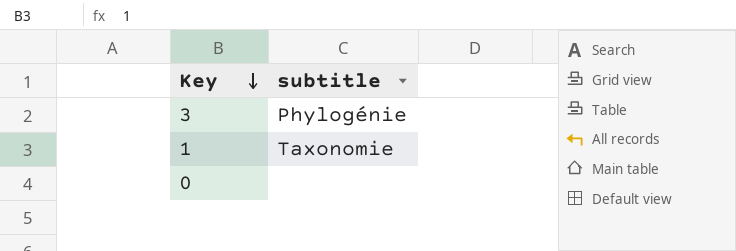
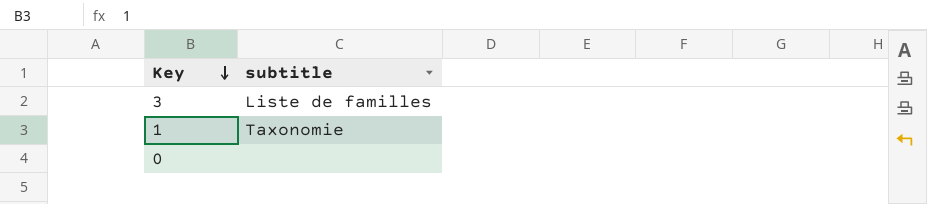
3 | subtitle: Phylogénie -> Liste de familles

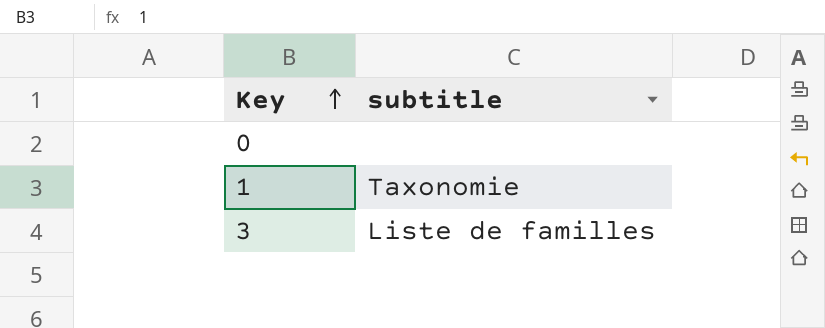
row order: Key descending -> Key ascending

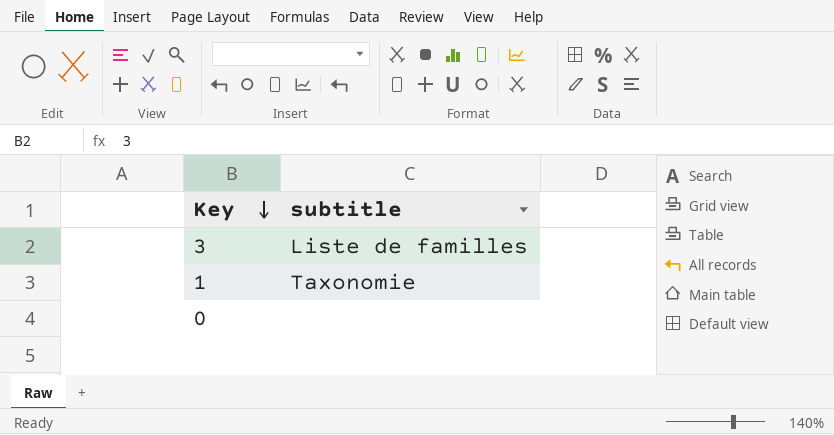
row order: Key ascending -> Key descending

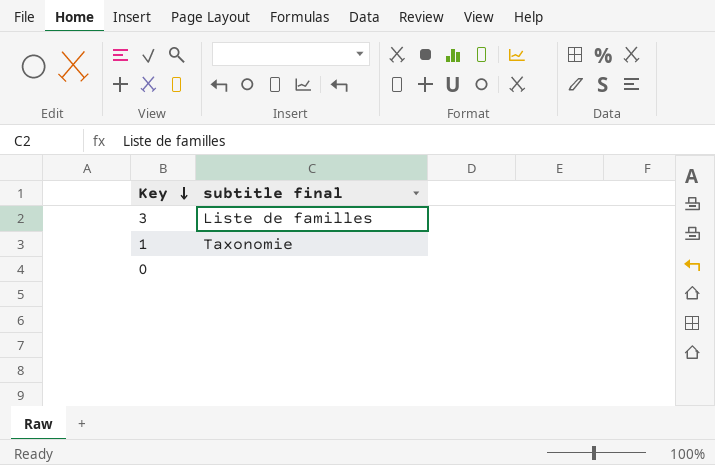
column name: subtitle -> subtitle final

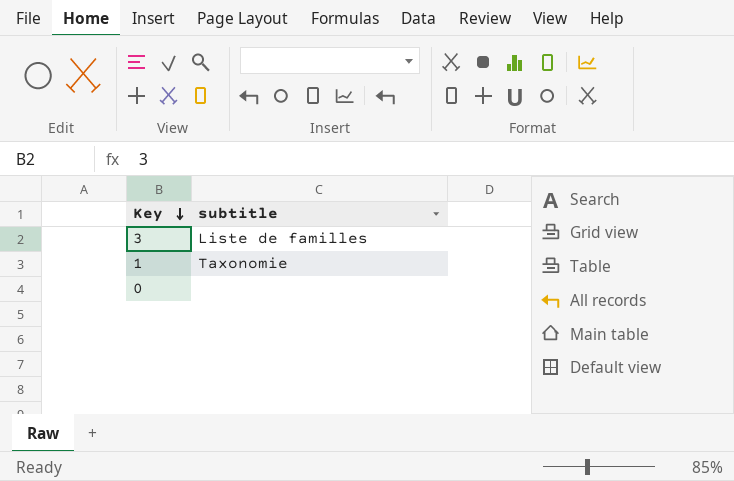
column name: subtitle final -> subtitle

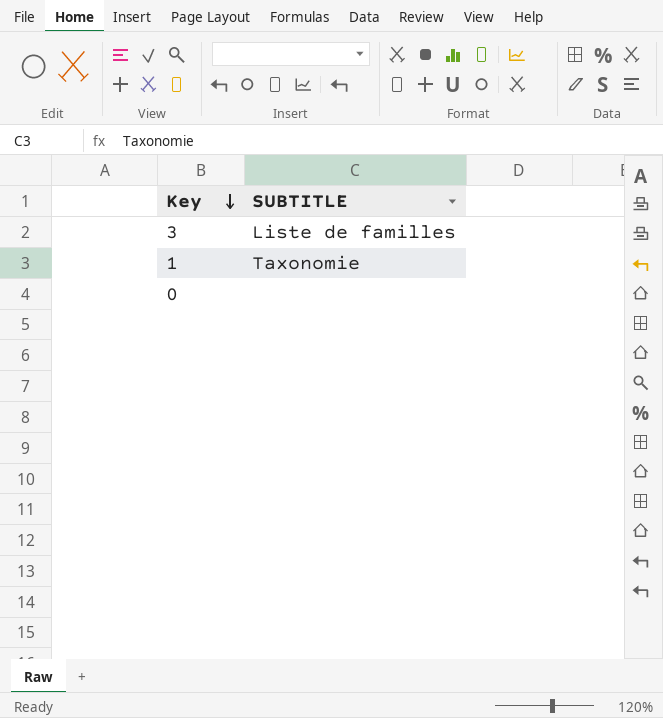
column name: subtitle -> SUBTITLE

